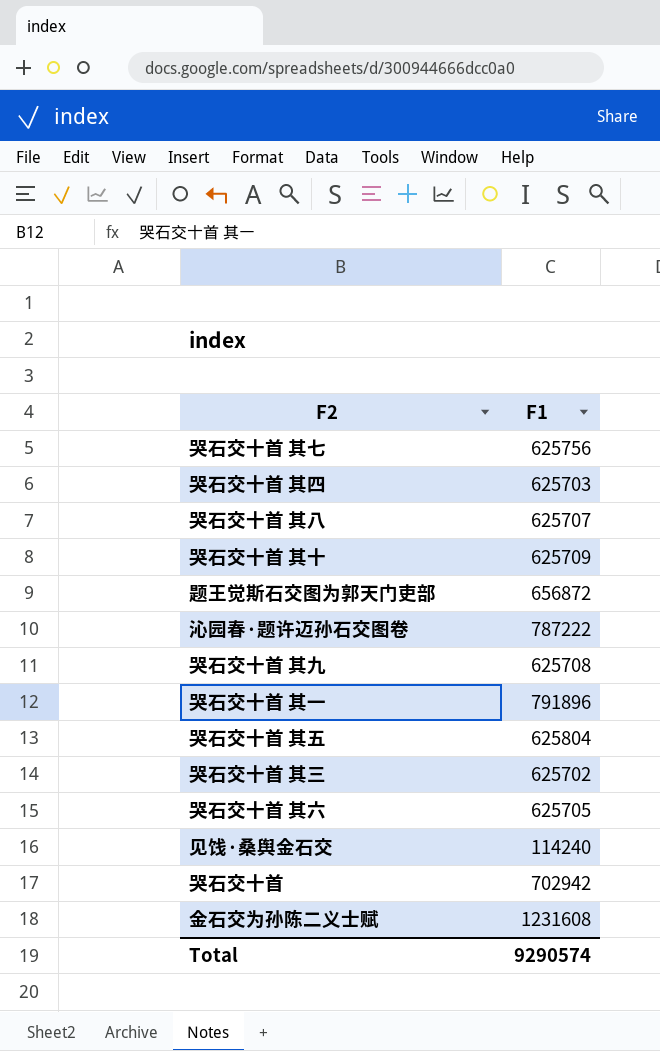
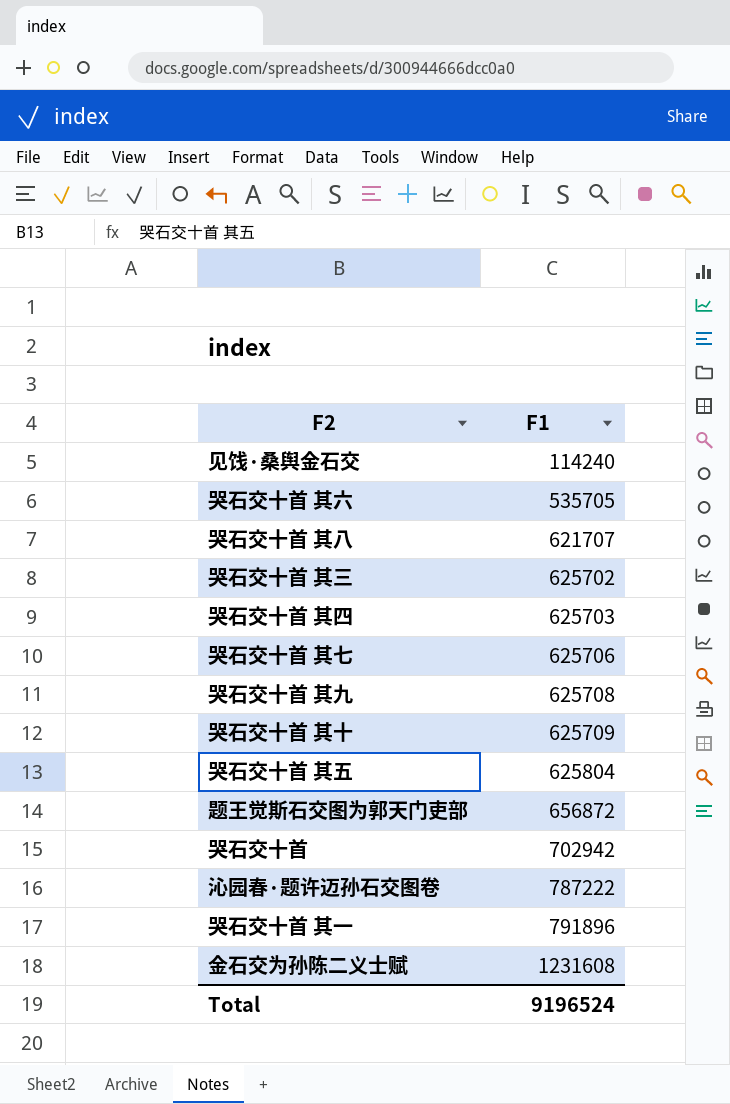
row order: none -> F1 ascending
哭石交十首 其六 | F1: 625705 -> 535705
哭石交十首 其八 | F1: 625707 -> 621707
哭石交十首 其七 | F1: 625756 -> 625706
Total | F1: 9290574 -> 9196524

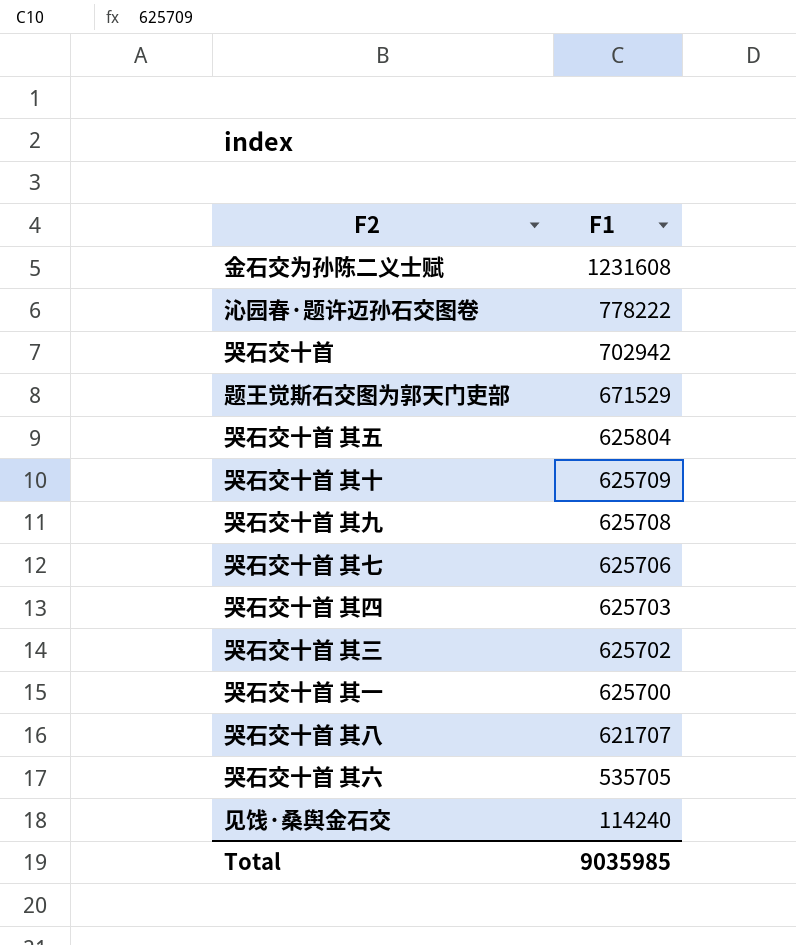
row order: F1 ascending -> F1 descending
沁园春·题许迈孙石交图卷 | F1: 787222 -> 778222
题王觉斯石交图为郭天门吏部 | F1: 656872 -> 671529
哭石交十首 其一 | F1: 791896 -> 625700
Total | F1: 9196524 -> 9035985

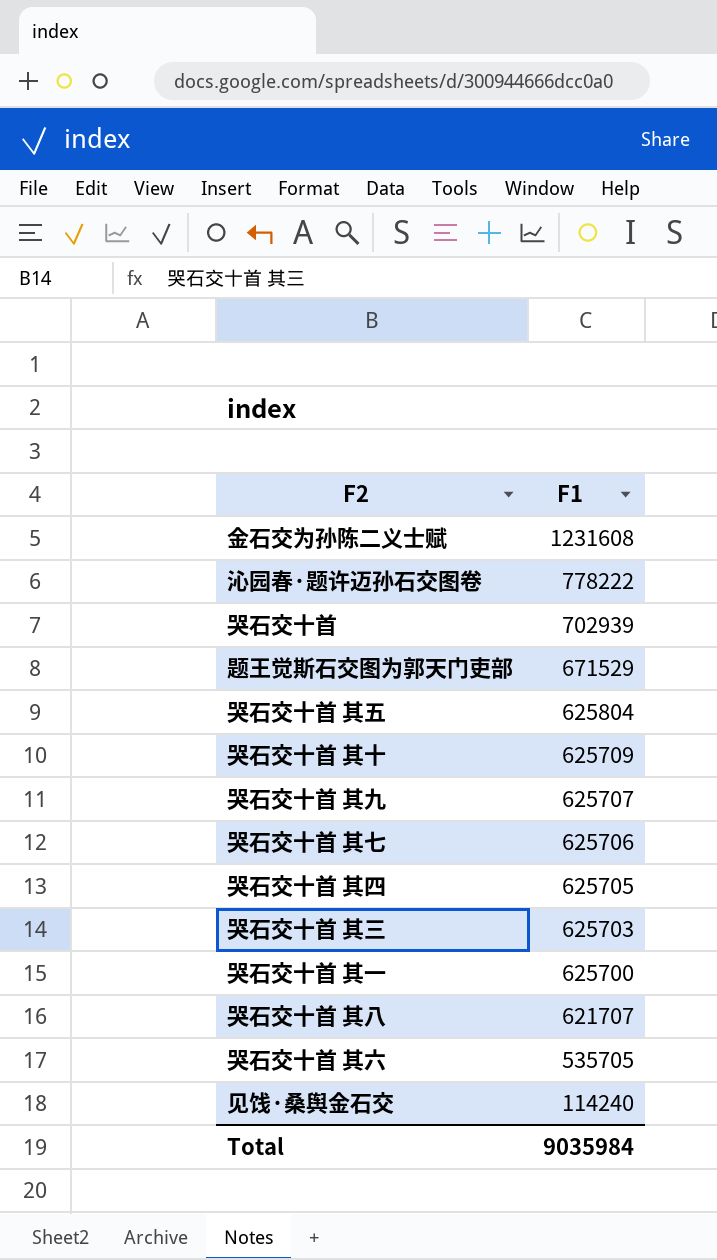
哭石交十首 | F1: 702942 -> 702939
哭石交十首 其九 | F1: 625708 -> 625707
哭石交十首 其四 | F1: 625703 -> 625705
哭石交十首 其三 | F1: 625702 -> 625703
Total | F1: 9035985 -> 9035984

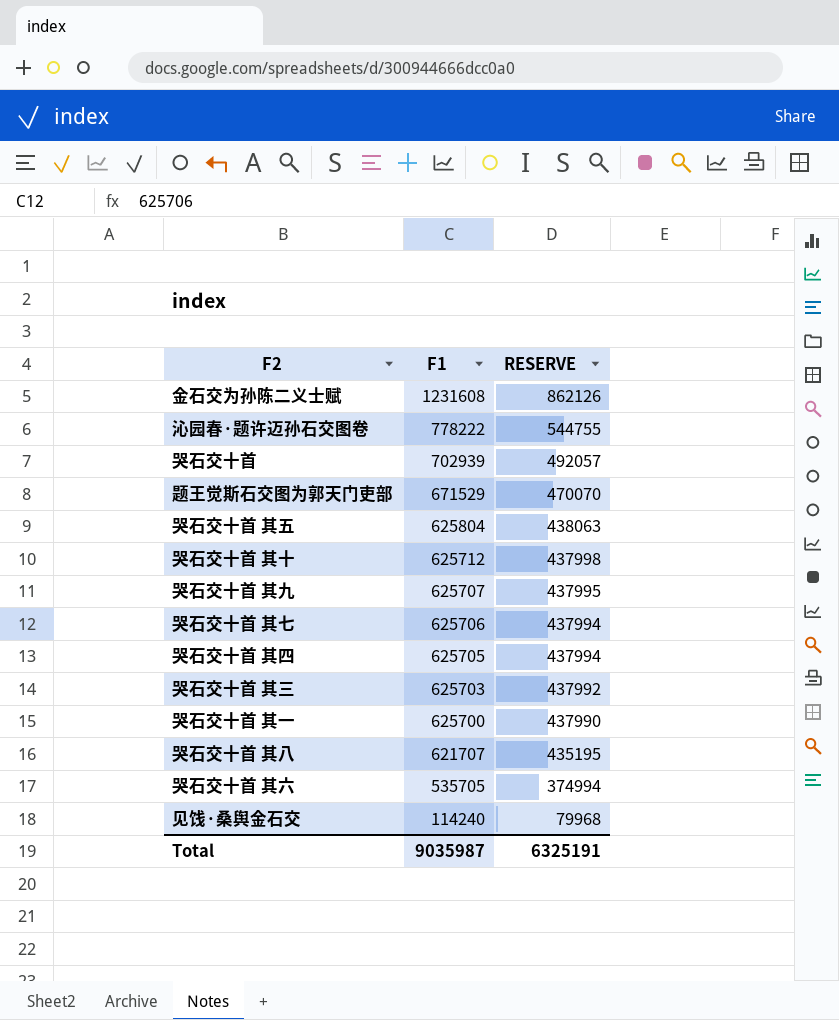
column RESERVE | formula: none -> [F1] * 0.7
哭石交十首 其十 | F1: 625709 -> 625712
Total | F1: 9035984 -> 9035987

